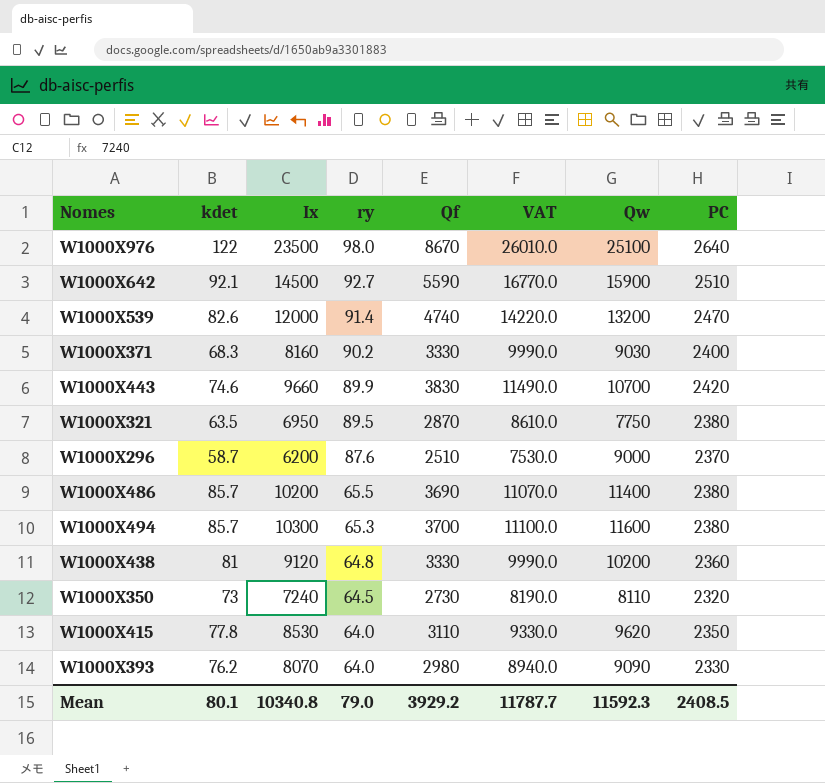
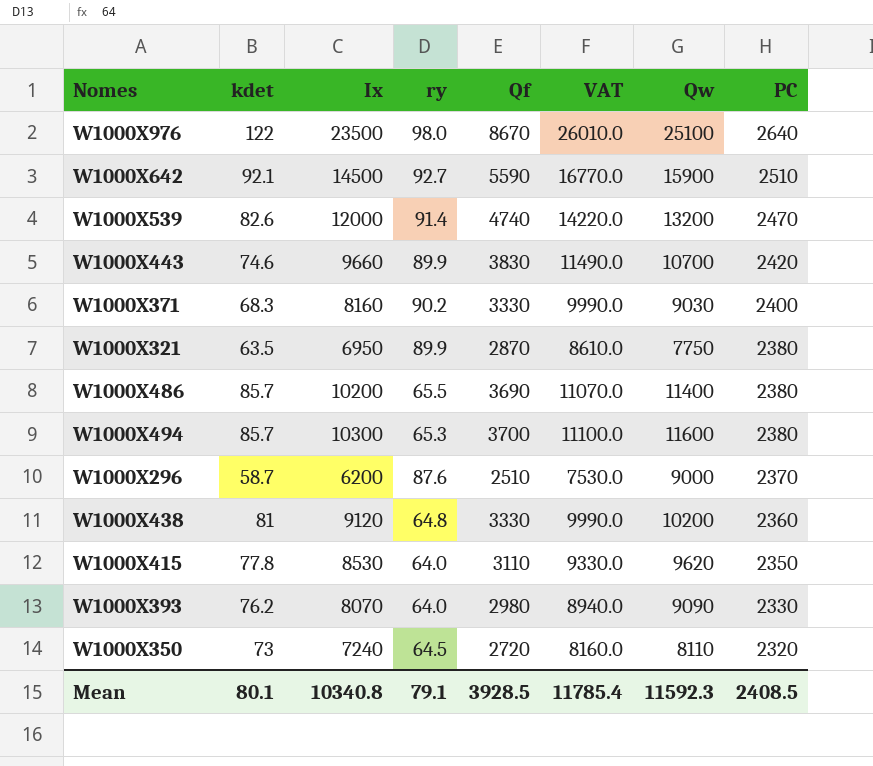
row order: ry descending -> PC descending
W1000X321 | ry: 89.5 -> 89.9
W1000X350 | Qf: 2730 -> 2720
W1000X350 | VAT: 8190.0 -> 8160.0
Mean | ry: 79.0 -> 79.1
Mean | Qf: 3929.2 -> 3928.5
Mean | VAT: 11787.7 -> 11785.4

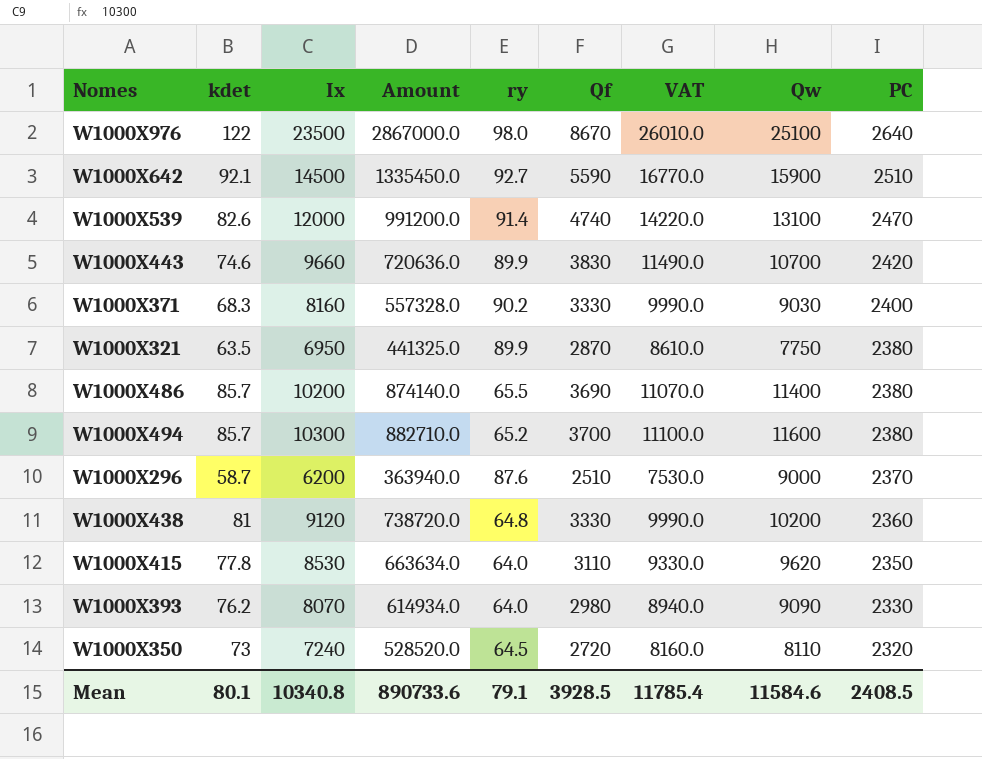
column Amount | formula: none -> [kdet] * [Ix]
W1000X539 | Qw: 13200 -> 13100
W1000X494 | ry: 65.3 -> 65.2
Mean | Qw: 11592.3 -> 11584.6

